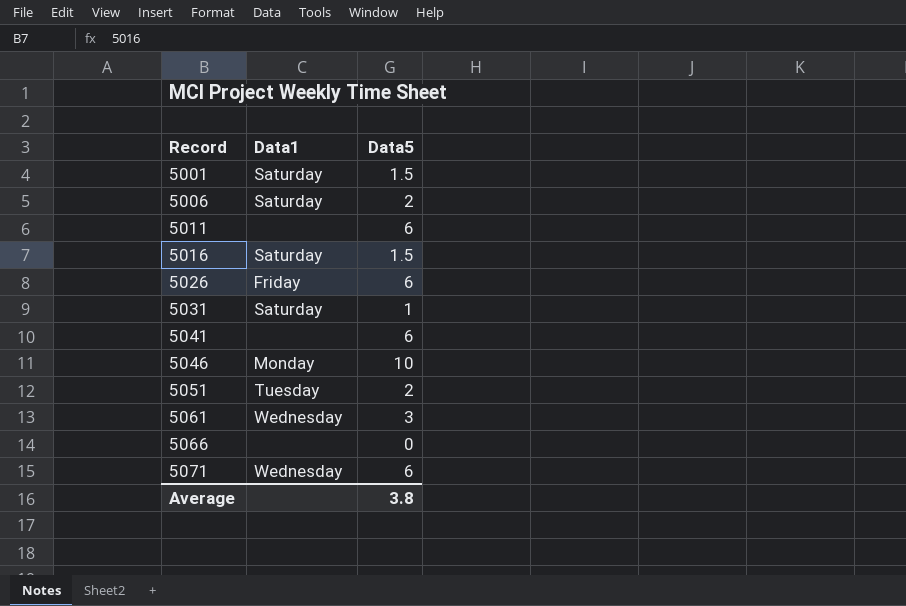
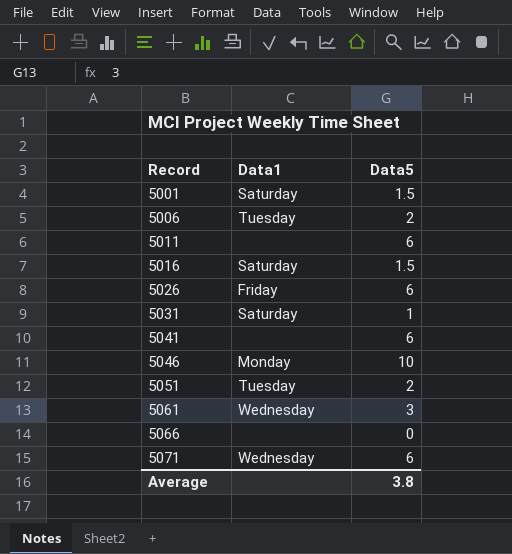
5006 | Data1: Saturday -> Tuesday

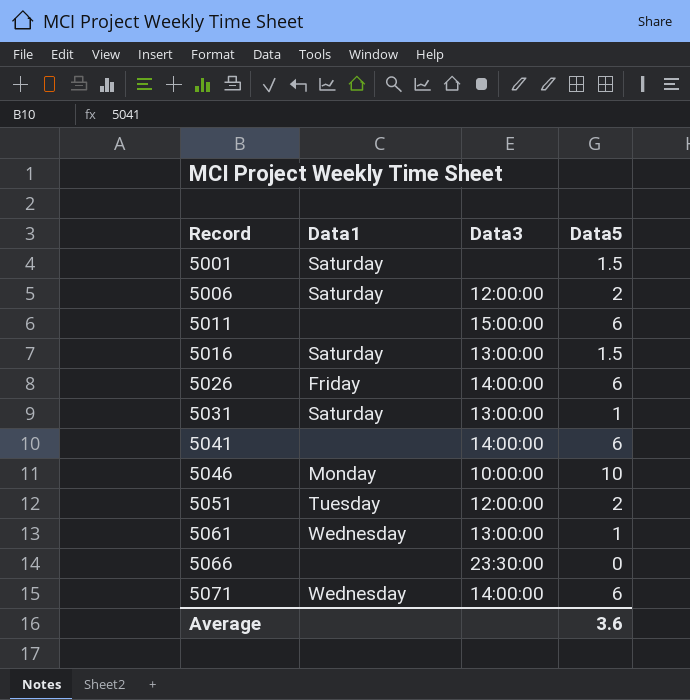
column Data3 | position: none -> 3
5006 | Data1: Tuesday -> Saturday
5061 | Data5: 3 -> 1
Average | Data5: 3.8 -> 3.6

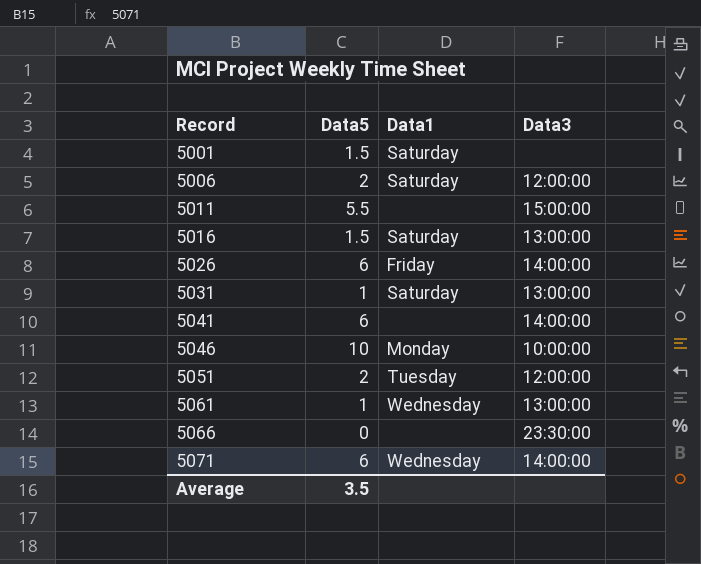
column Data5 | position: 4 -> 2
5011 | Data5: 6 -> 5.5
Average | Data5: 3.6 -> 3.5

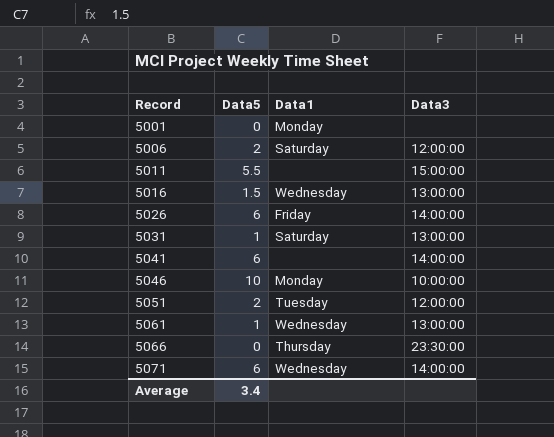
5001 | Data5: 1.5 -> 0
5001 | Data1: Saturday -> Monday
5016 | Data1: Saturday -> Wednesday
5066 | Data1: none -> Thursday
Average | Data5: 3.5 -> 3.4

